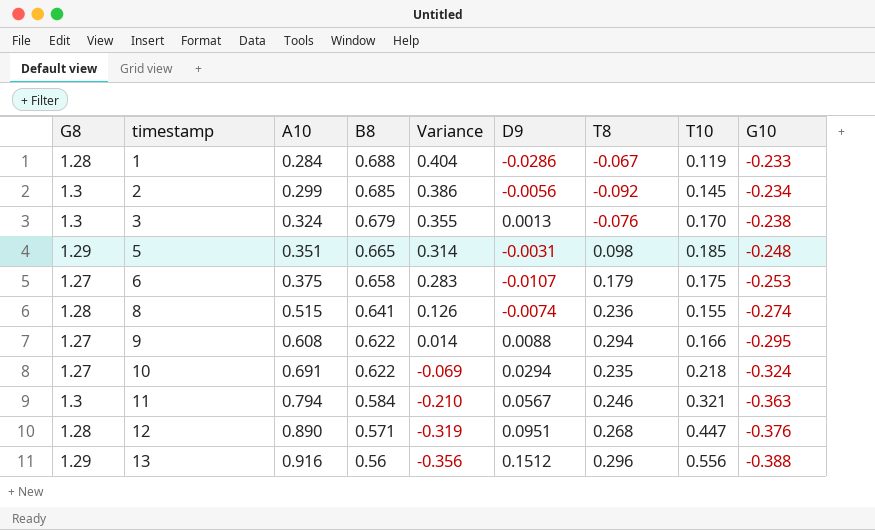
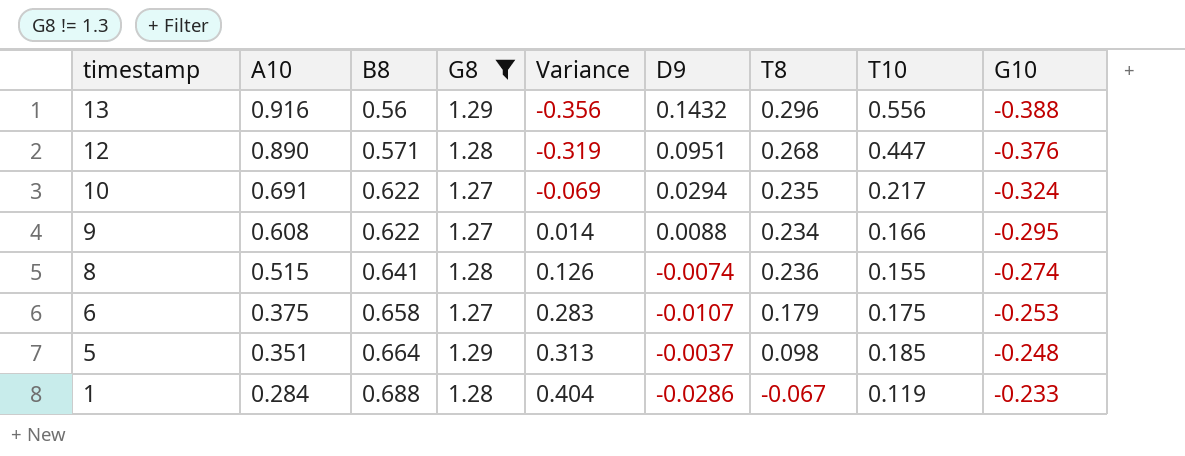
filter: none -> G8 != 1.3
row order: timestamp ascending -> timestamp descending
column G8 | position: 1 -> 4
13 | D9: 0.1512 -> 0.1432
10 | T10: 0.218 -> 0.217
9 | T8: 0.294 -> 0.234
5 | B8: 0.665 -> 0.664
5 | Variance: 0.314 -> 0.313
5 | D9: -0.0031 -> -0.0037

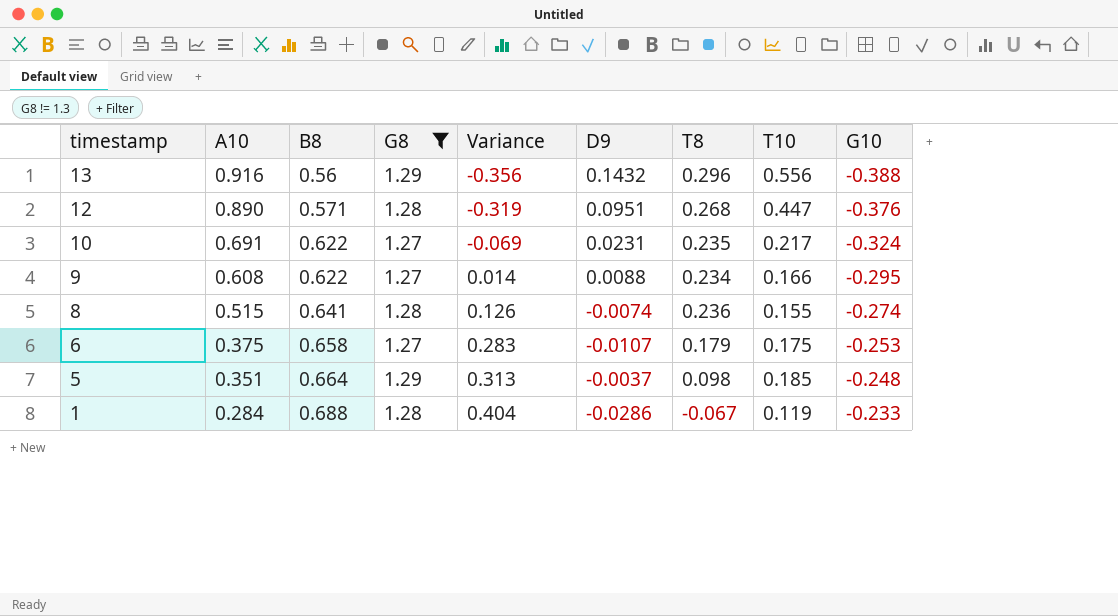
10 | D9: 0.0294 -> 0.0231

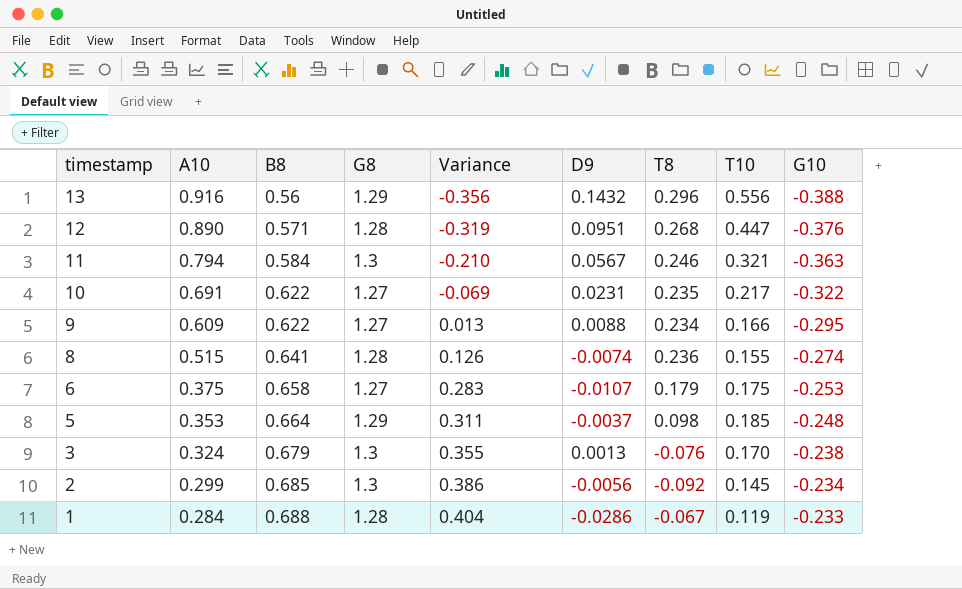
filter: G8 != 1.3 -> none
10 | G10: -0.324 -> -0.322
9 | A10: 0.608 -> 0.609
9 | Variance: 0.014 -> 0.013
5 | A10: 0.351 -> 0.353
5 | Variance: 0.313 -> 0.311

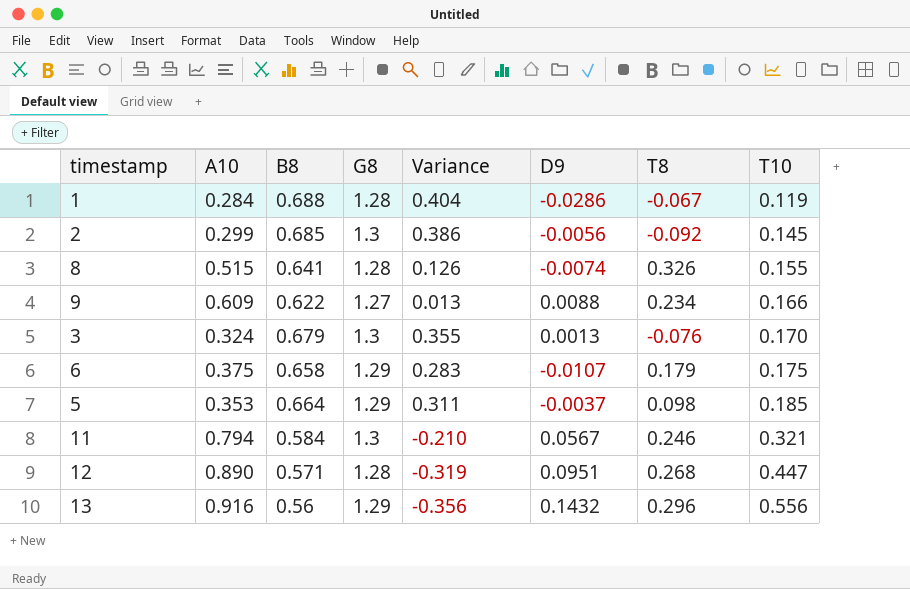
row order: timestamp descending -> T10 ascending
column G10 | position: 9 -> none
row 10: 0.691 | 0.622 | 1.27 | -0.069 | 0.0231 | 0.235 | 0.217 | -0.322 -> none
8 | T8: 0.236 -> 0.326
6 | G8: 1.27 -> 1.29

